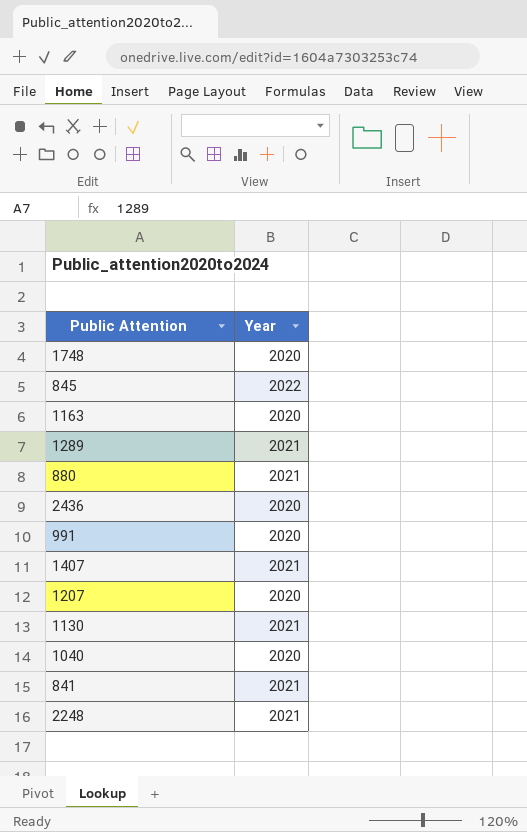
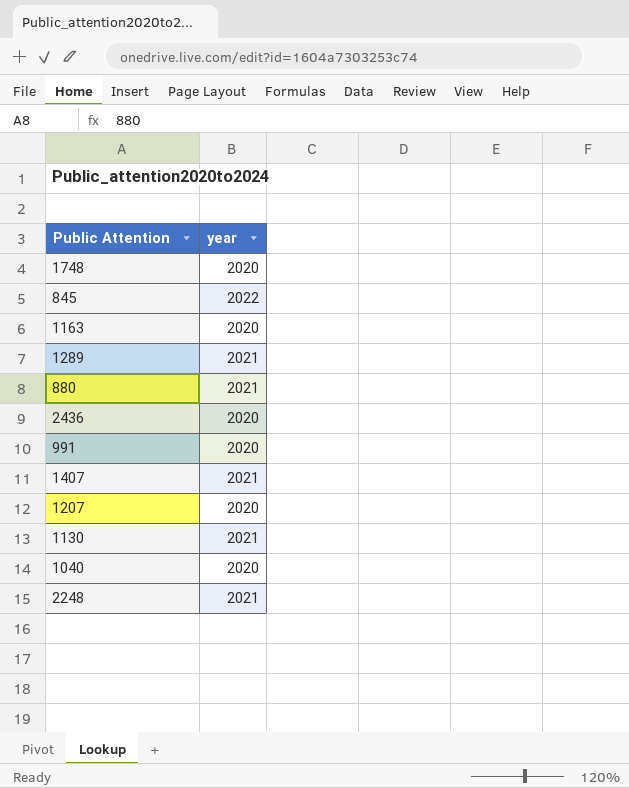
column name: Year -> year
row 841: 2021 -> none

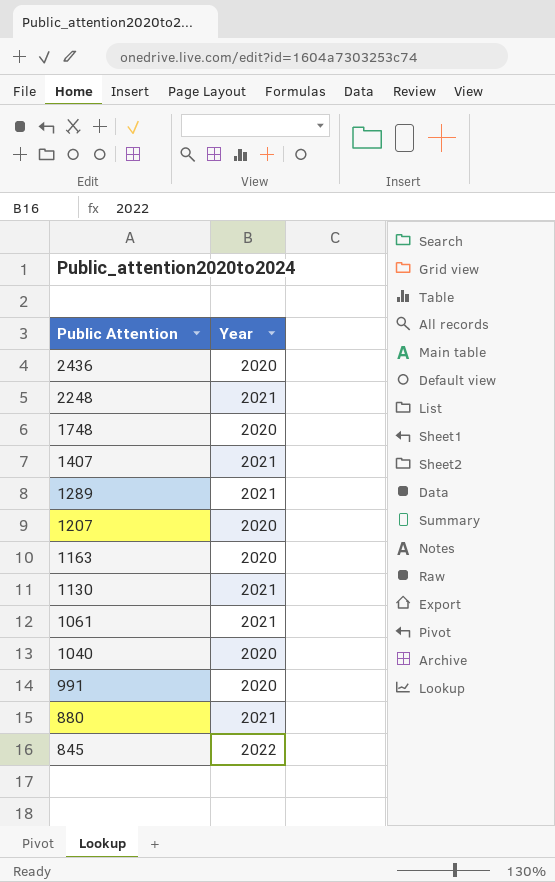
row order: none -> Public Attention descending
column name: year -> Year
row 1061: none -> 2021

